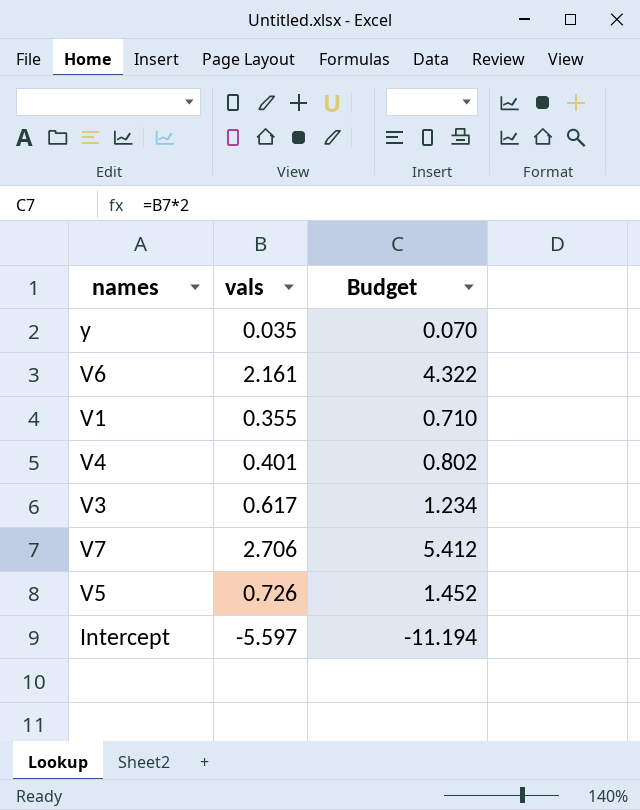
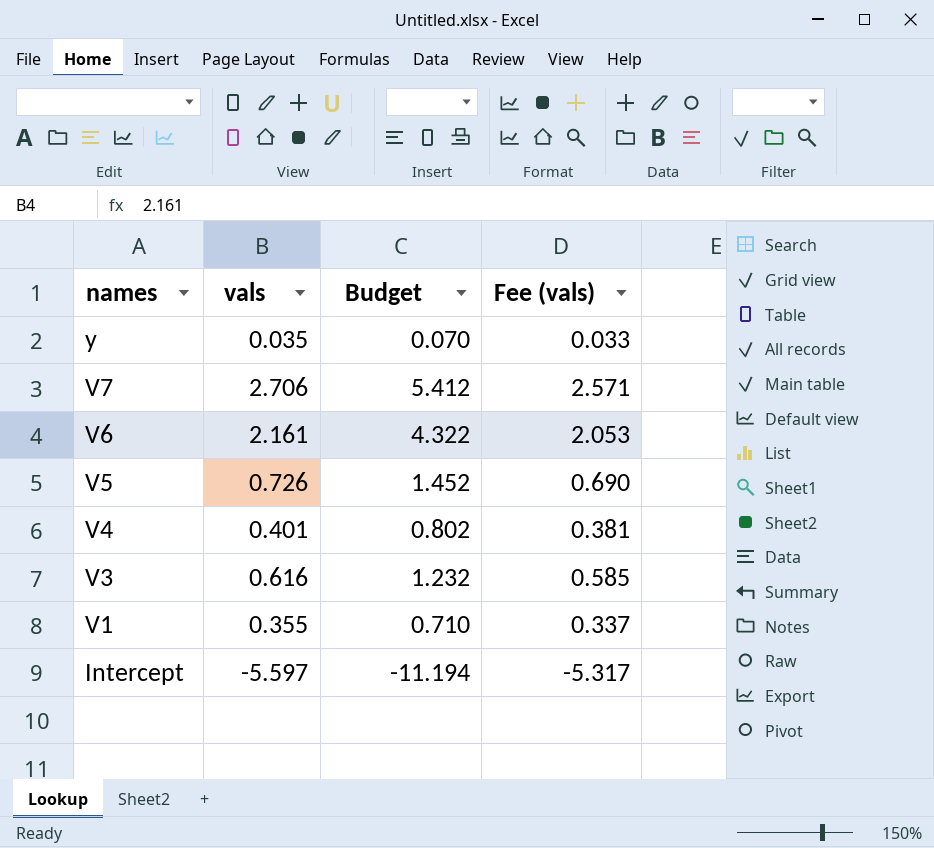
row order: none -> names descending
column Fee (vals) | formula: none -> [vals] * 0.95
V3 | vals: 0.617 -> 0.616
V3 | Budget: 1.234 -> 1.232

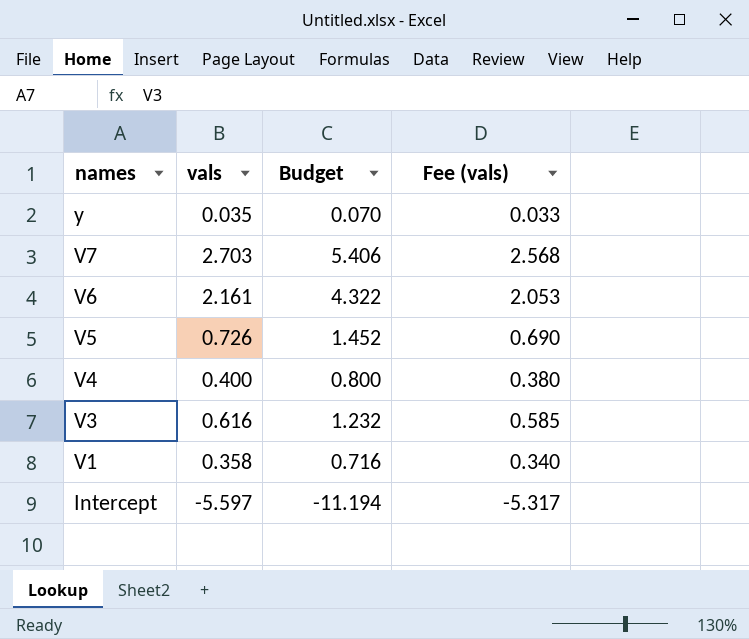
V7 | vals: 2.706 -> 2.703
V7 | Budget: 5.412 -> 5.406
V7 | Fee (vals): 2.571 -> 2.568
V4 | vals: 0.401 -> 0.400
V4 | Budget: 0.802 -> 0.800
V4 | Fee (vals): 0.381 -> 0.380
V1 | vals: 0.355 -> 0.358
V1 | Budget: 0.710 -> 0.716
V1 | Fee (vals): 0.337 -> 0.340

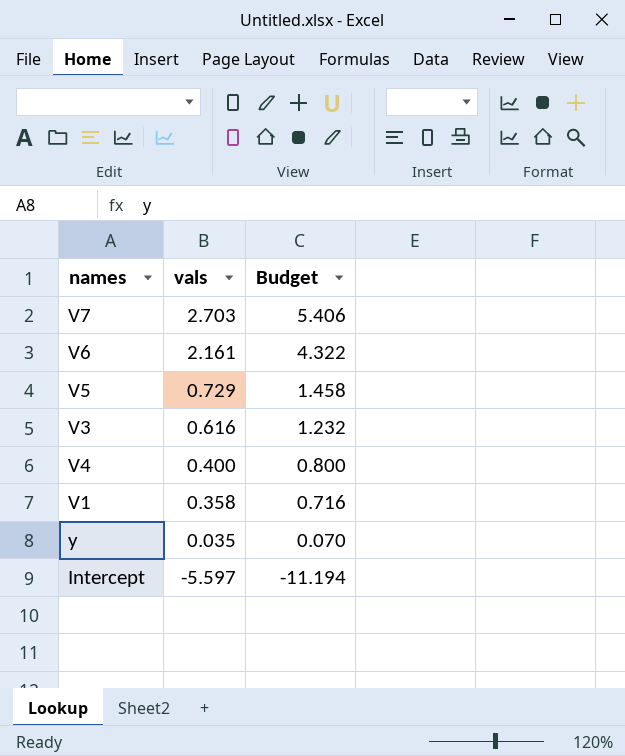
row order: names descending -> vals descending
column Fee (vals) | formula: [vals] * 0.95 -> none
V5 | vals: 0.726 -> 0.729
V5 | Budget: 1.452 -> 1.458

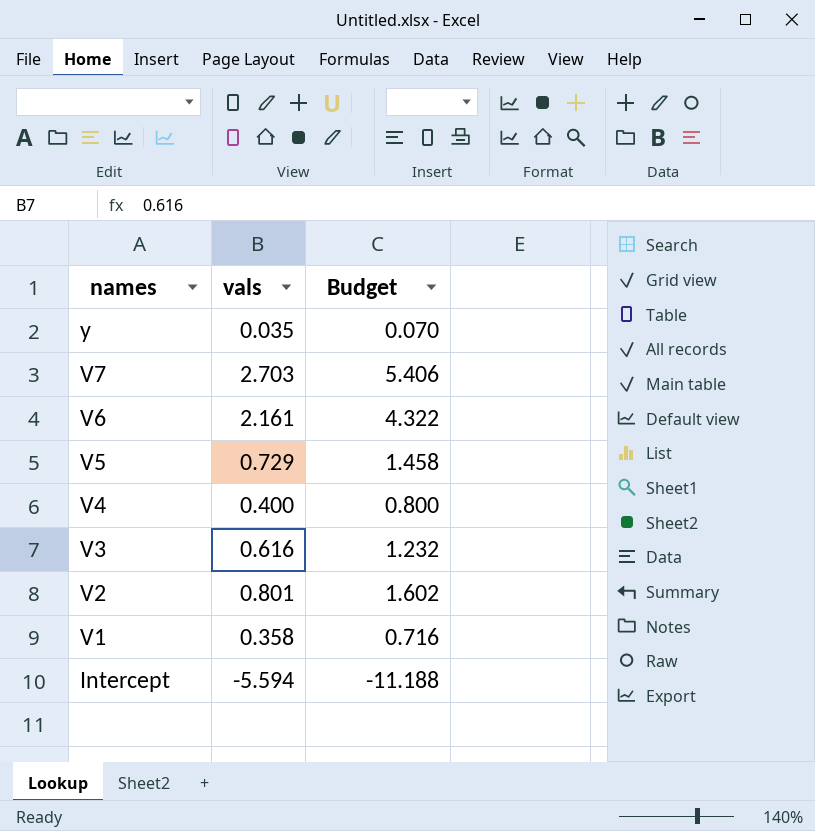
row order: vals descending -> names descending
row V2: none -> 0.801 | 1.602
Intercept | vals: -5.597 -> -5.594
Intercept | Budget: -11.194 -> -11.188

